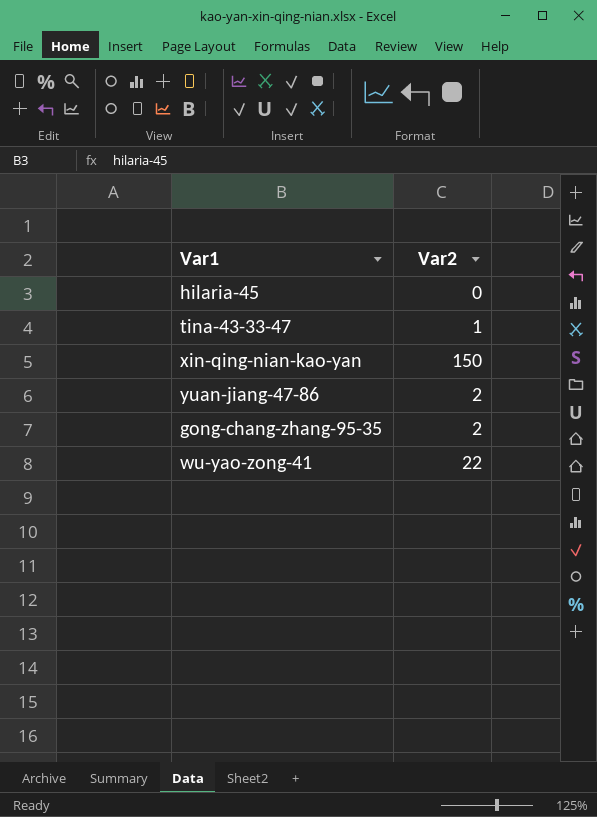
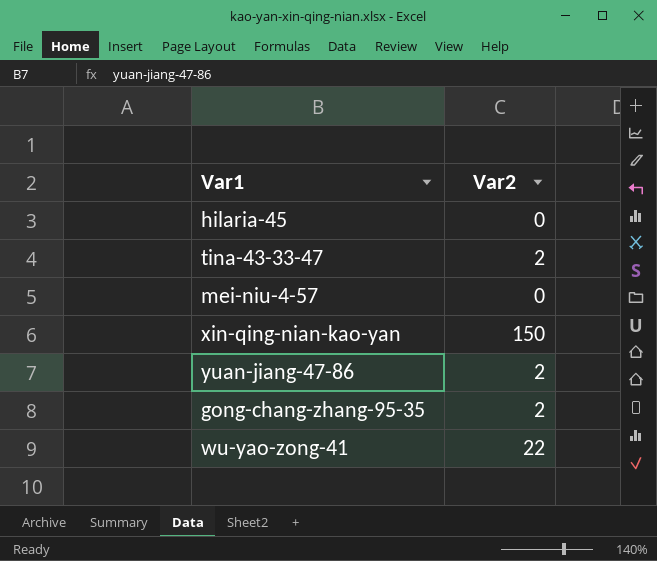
tina-43-33-47 | Var2: 1 -> 2
row mei-niu-4-57: none -> 0

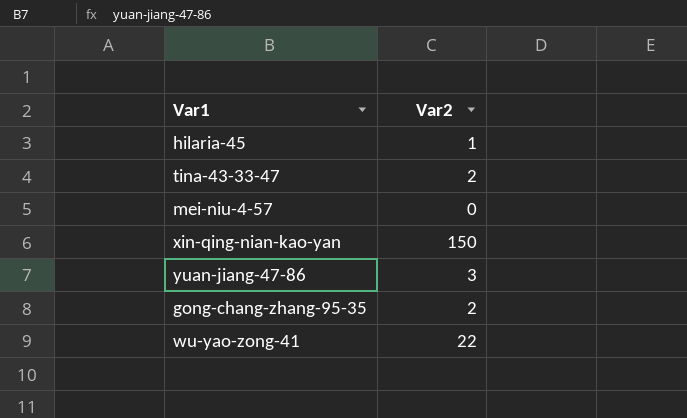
hilaria-45 | Var2: 0 -> 1
yuan-jiang-47-86 | Var2: 2 -> 3

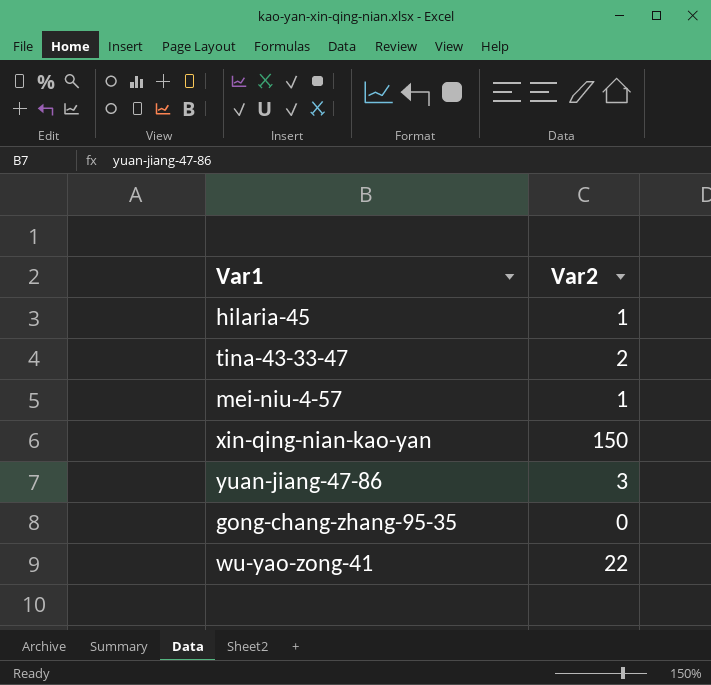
mei-niu-4-57 | Var2: 0 -> 1
gong-chang-zhang-95-35 | Var2: 2 -> 0

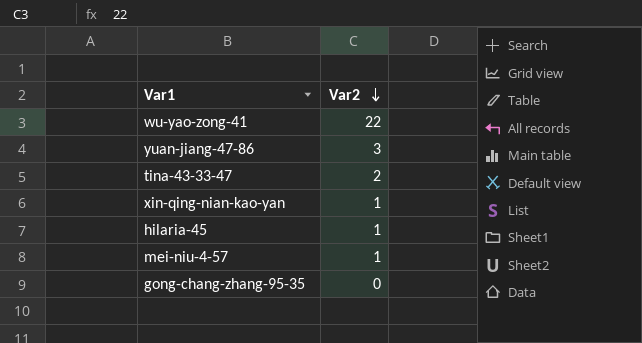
row order: none -> Var2 descending
xin-qing-nian-kao-yan | Var2: 150 -> 1

